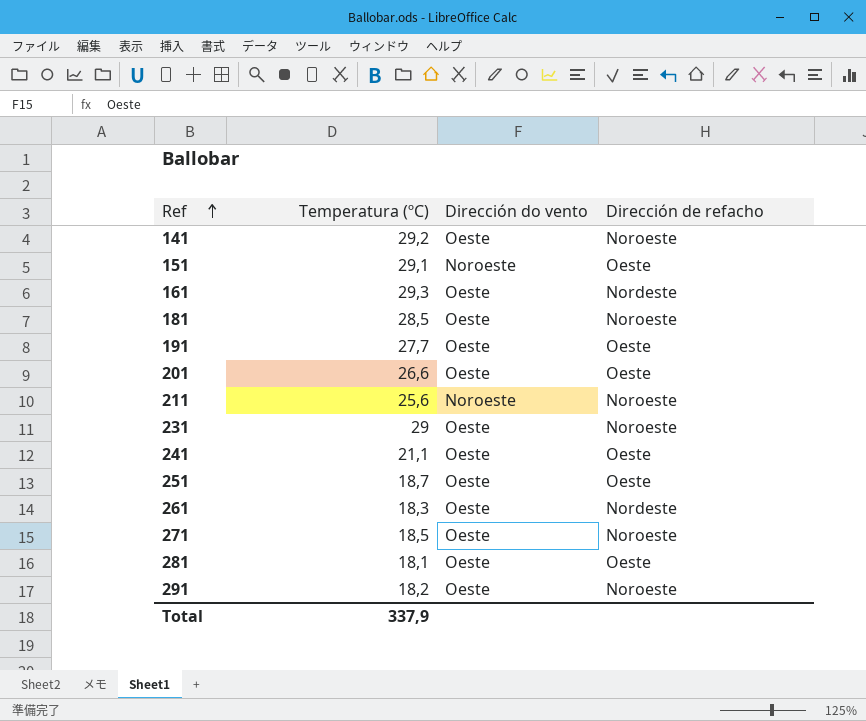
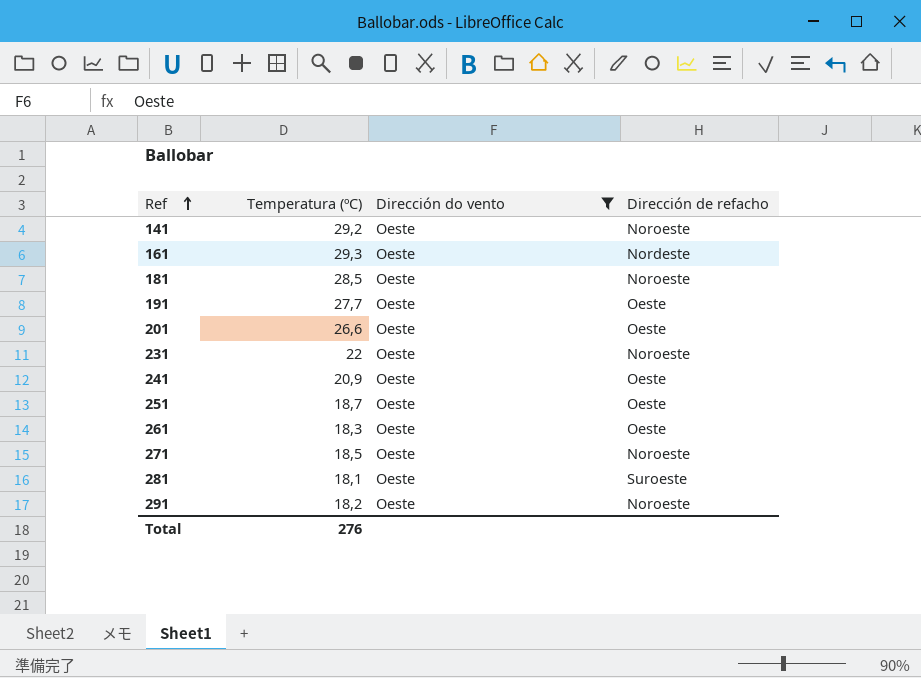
filter: none -> Dirección do vento = Oeste
231 | Temperatura (ºC): 29 -> 22
241 | Temperatura (ºC): 21,1 -> 20,9
261 | Dirección de refacho: Nordeste -> Oeste
281 | Dirección de refacho: Oeste -> Suroeste
Total | Temperatura (ºC): 337,9 -> 276

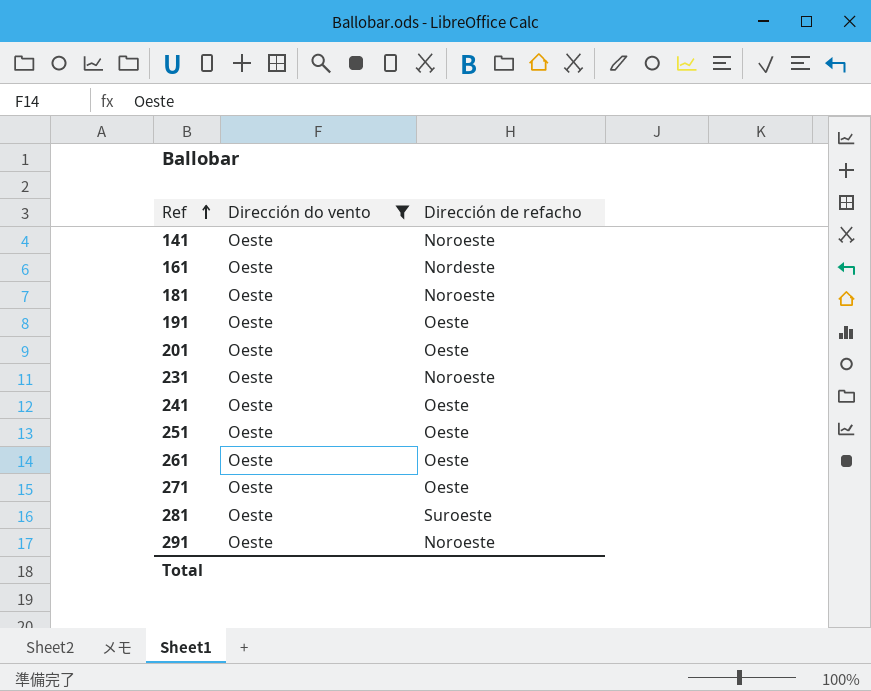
column Temperatura (ºC) | position: 2 -> none
271 | Dirección de refacho: Noroeste -> Oeste

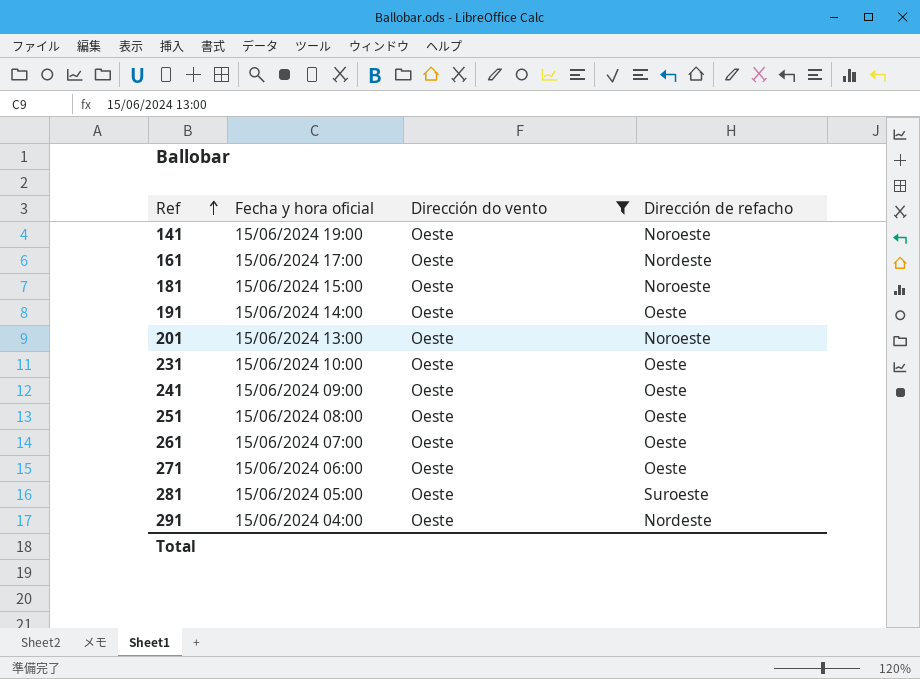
column Fecha y hora oficial | position: none -> 2
201 | Dirección de refacho: Oeste -> Noroeste
231 | Dirección de refacho: Noroeste -> Oeste
291 | Dirección de refacho: Noroeste -> Nordeste

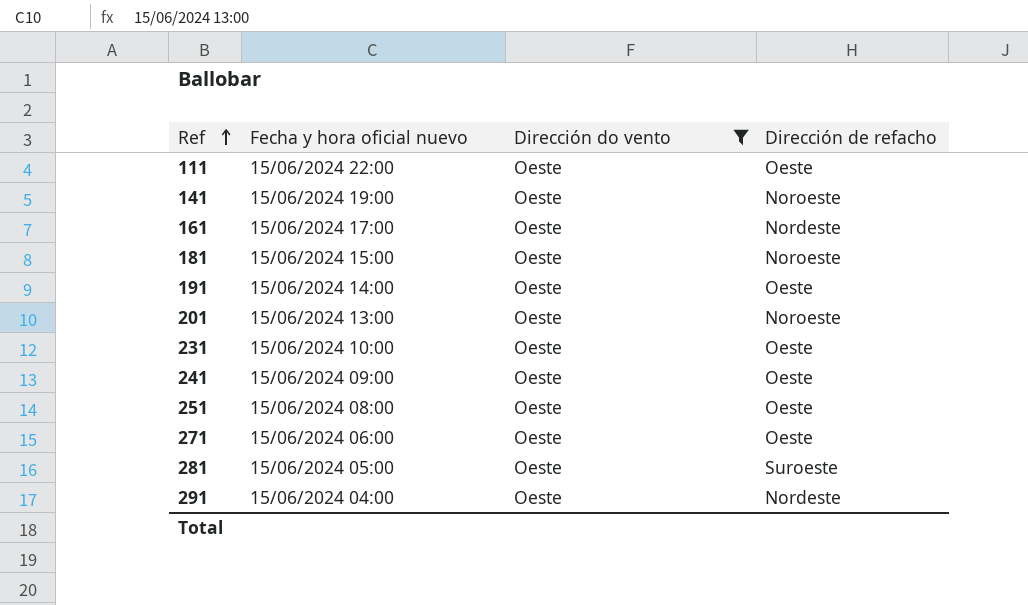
column name: Fecha y hora oficial -> Fecha y hora oficial nuevo
row 261: 15/06/2024 07:00 | Oeste | Oeste -> none
row 111: none -> 15/06/2024 22:00 | Oeste | Oeste

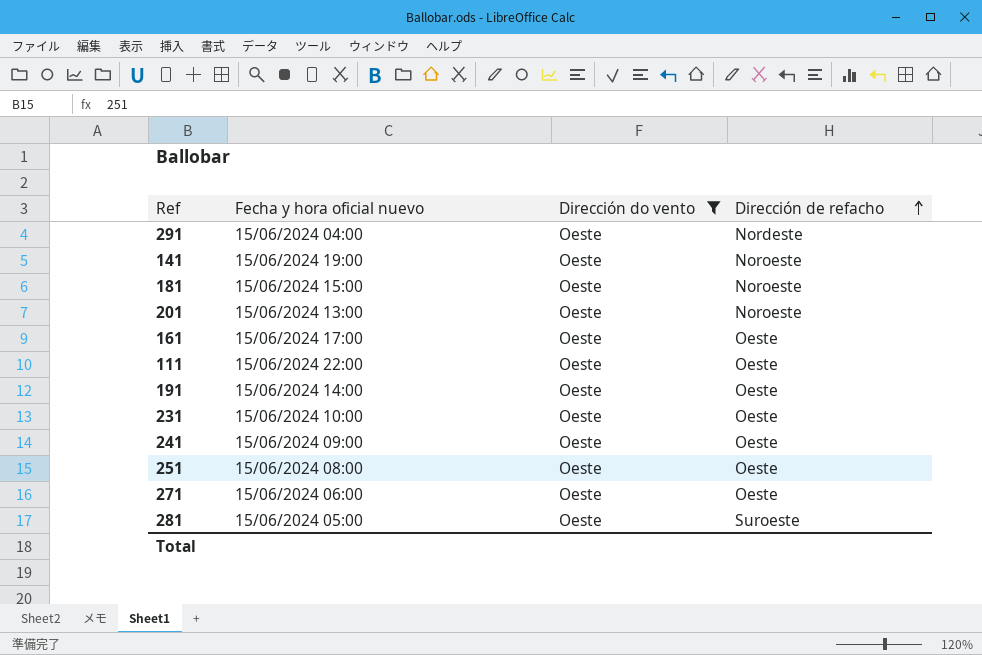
row order: Ref ascending -> Dirección de refacho ascending
161 | Dirección de refacho: Nordeste -> Oeste

